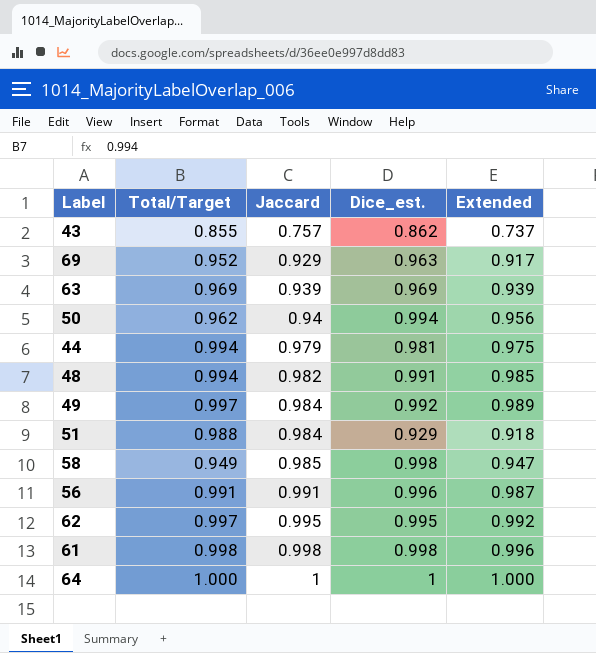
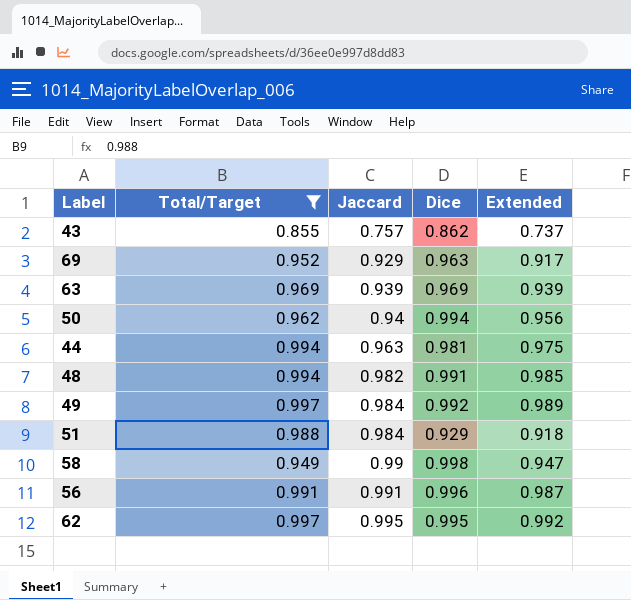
filter: none -> Total/Target <= 0.997
column name: Dice_est. -> Dice
44 | Jaccard: 0.979 -> 0.963
58 | Jaccard: 0.985 -> 0.99

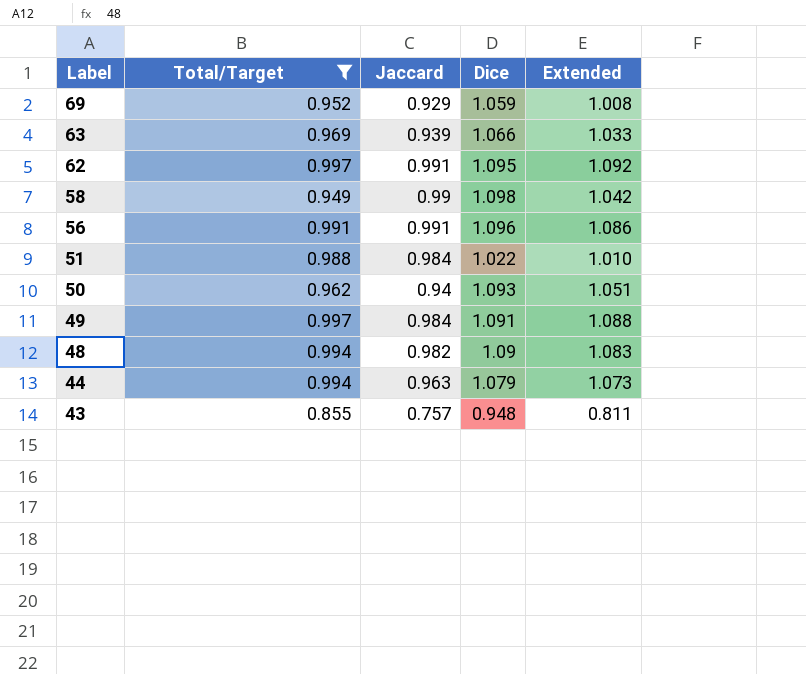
row order: Jaccard ascending -> Label descending
69 | Dice: 0.963 -> 1.059
69 | Extended: 0.917 -> 1.008
63 | Dice: 0.969 -> 1.066
63 | Extended: 0.939 -> 1.033
62 | Jaccard: 0.995 -> 0.991
62 | Dice: 0.995 -> 1.095
62 | Extended: 0.992 -> 1.092
58 | Dice: 0.998 -> 1.098
58 | Extended: 0.947 -> 1.042
56 | Dice: 0.996 -> 1.096
56 | Extended: 0.987 -> 1.086
51 | Dice: 0.929 -> 1.022
51 | Extended: 0.918 -> 1.010
50 | Dice: 0.994 -> 1.093
50 | Extended: 0.956 -> 1.051
49 | Dice: 0.992 -> 1.091
49 | Extended: 0.989 -> 1.088
48 | Dice: 0.991 -> 1.09
48 | Extended: 0.985 -> 1.083
44 | Dice: 0.981 -> 1.079
44 | Extended: 0.975 -> 1.073
43 | Dice: 0.862 -> 0.948
43 | Extended: 0.737 -> 0.811

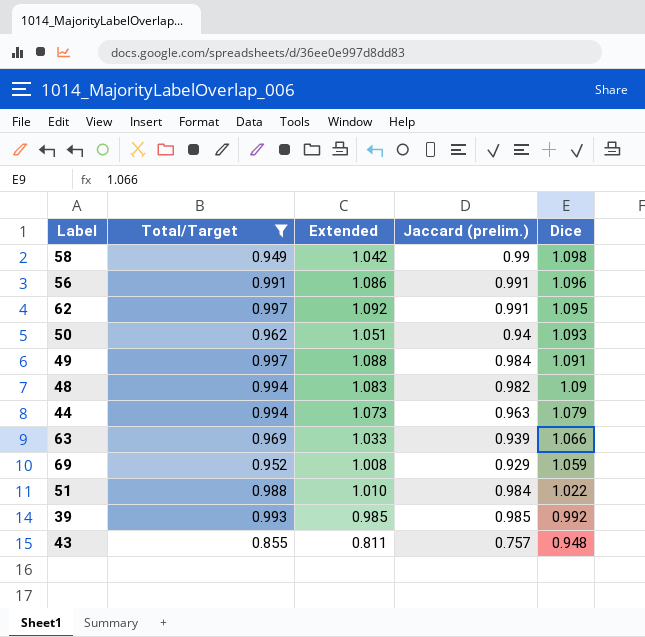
row order: Label descending -> Dice descending
column Extended | position: 5 -> 3
column name: Jaccard -> Jaccard (prelim.)
row 39: none -> 0.993 | 0.985 | 0.985 | 0.992

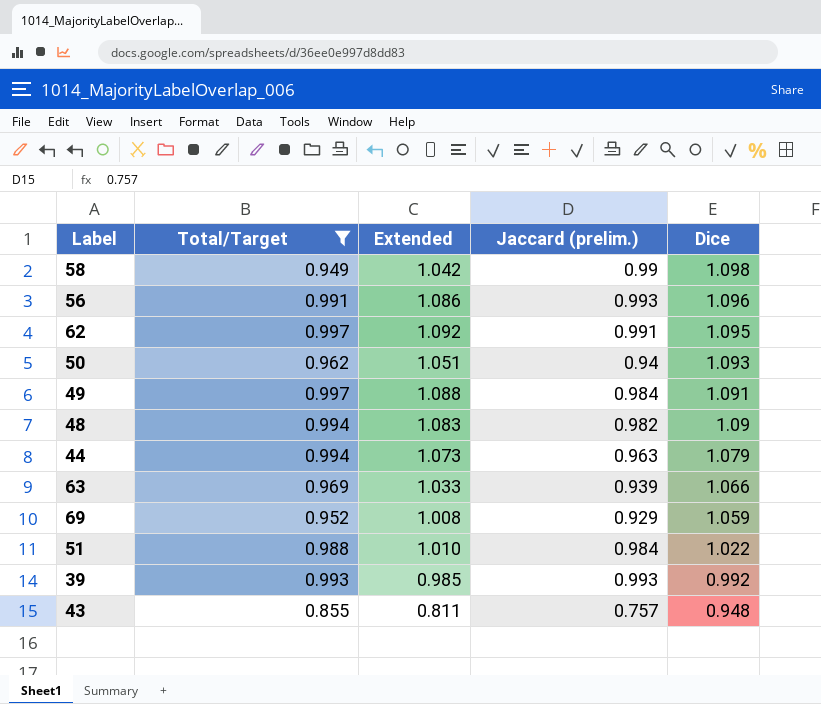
56 | Jaccard (prelim.): 0.991 -> 0.993
39 | Jaccard (prelim.): 0.985 -> 0.993

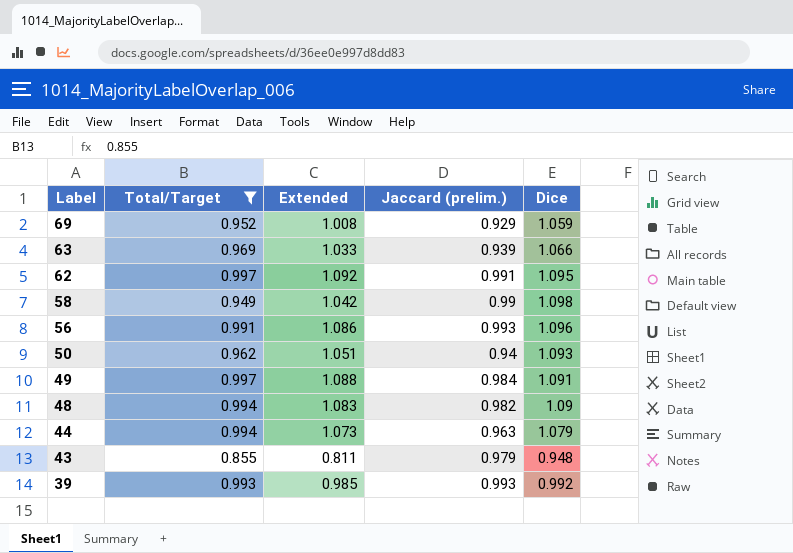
row order: Dice descending -> Label descending
row 51: 0.988 | 1.010 | 0.984 | 1.022 -> none
43 | Jaccard (prelim.): 0.757 -> 0.979

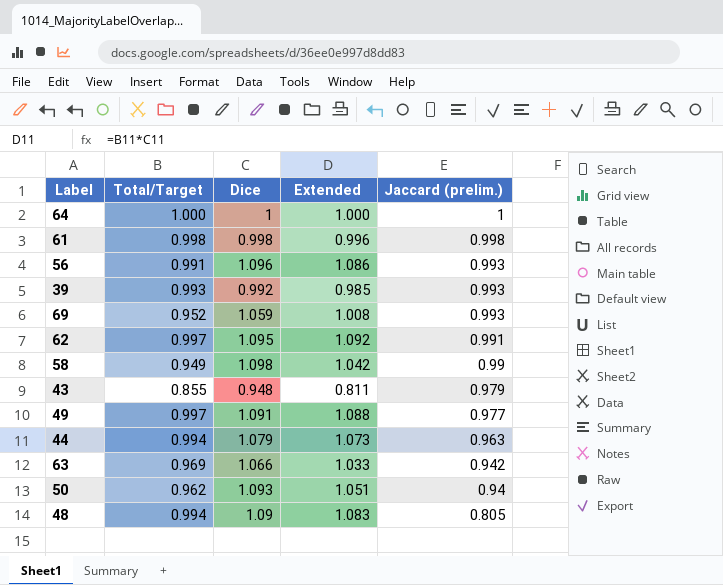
filter: Total/Target <= 0.997 -> none
row order: Label descending -> Jaccard (prelim.) descending
column Dice | position: 5 -> 3
69 | Jaccard (prelim.): 0.929 -> 0.993
49 | Jaccard (prelim.): 0.984 -> 0.977
63 | Jaccard (prelim.): 0.939 -> 0.942
48 | Jaccard (prelim.): 0.982 -> 0.805

